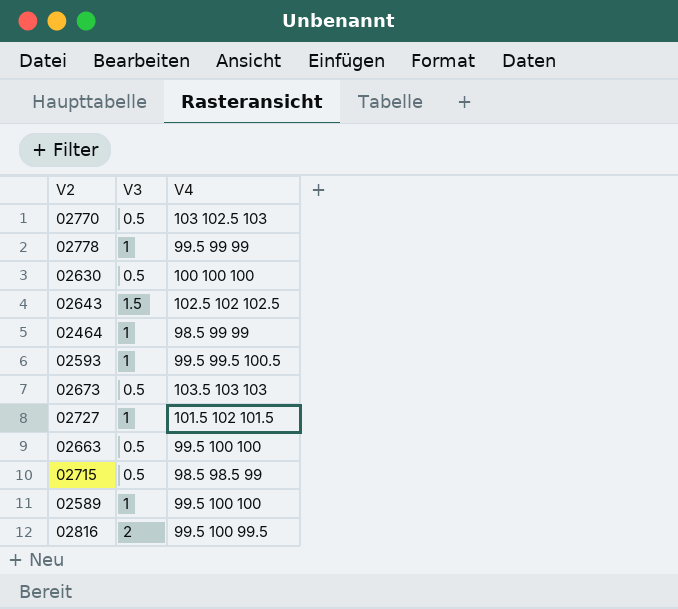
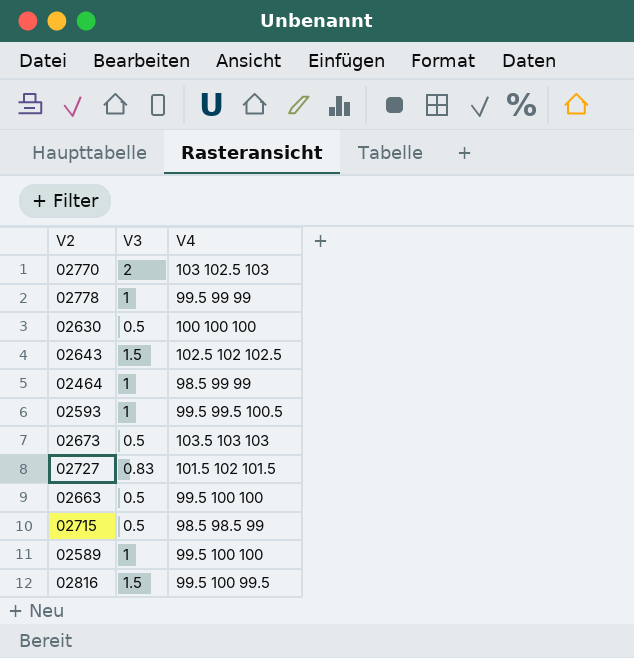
02770 | V3: 0.5 -> 2
02727 | V3: 1 -> 0.83
02816 | V3: 2 -> 1.5

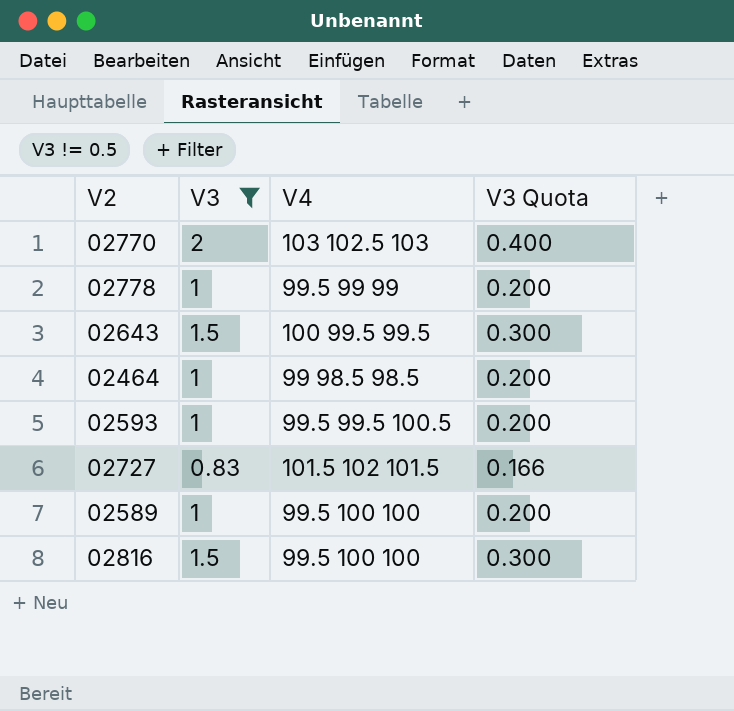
filter: none -> V3 != 0.5
column V3 Quota | formula: none -> [V3] * 0.2
02643 | V4: 102.5 102 102.5 -> 100 99.5 99.5
02464 | V4: 98.5 99 99 -> 99 98.5 98.5
02816 | V4: 99.5 100 99.5 -> 99.5 100 100

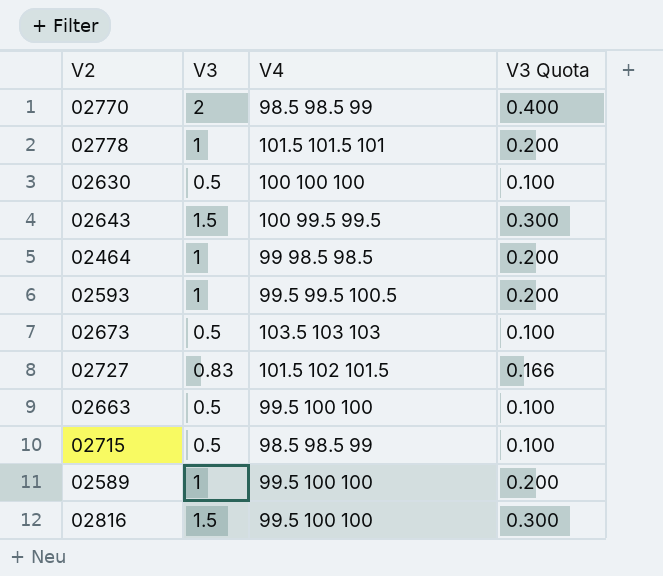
filter: V3 != 0.5 -> none
02770 | V4: 103 102.5 103 -> 98.5 98.5 99
02778 | V4: 99.5 99 99 -> 101.5 101.5 101

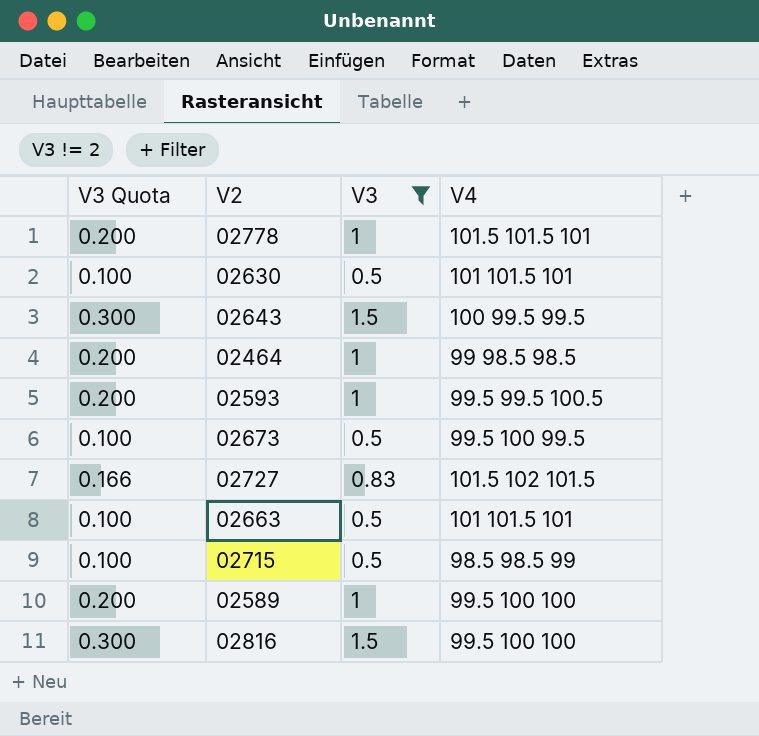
filter: none -> V3 != 2
column V3 Quota | position: 4 -> 1
02630 | V4: 100 100 100 -> 101 101.5 101
02673 | V4: 103.5 103 103 -> 99.5 100 99.5
02663 | V4: 99.5 100 100 -> 101 101.5 101

